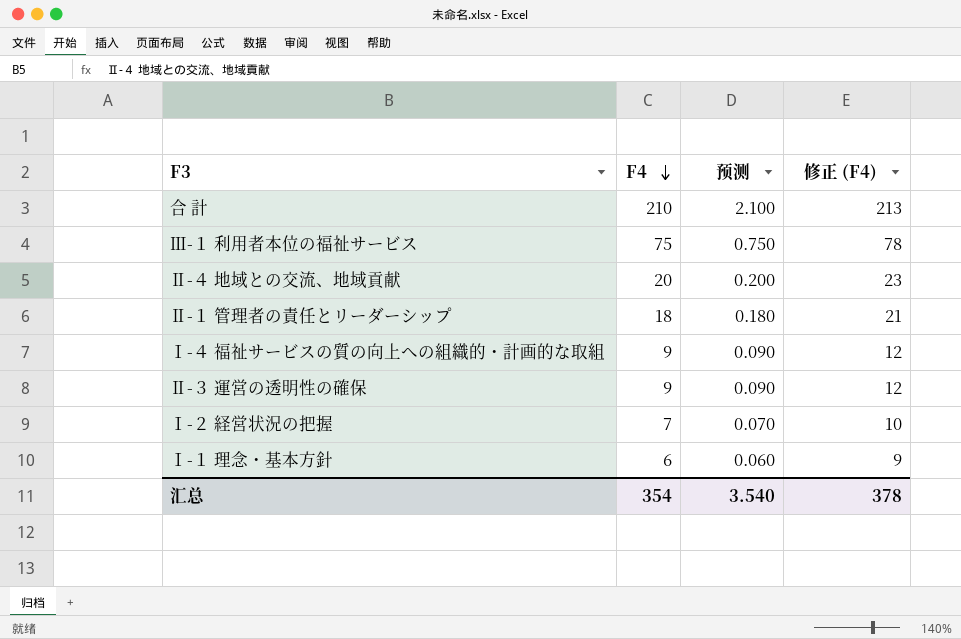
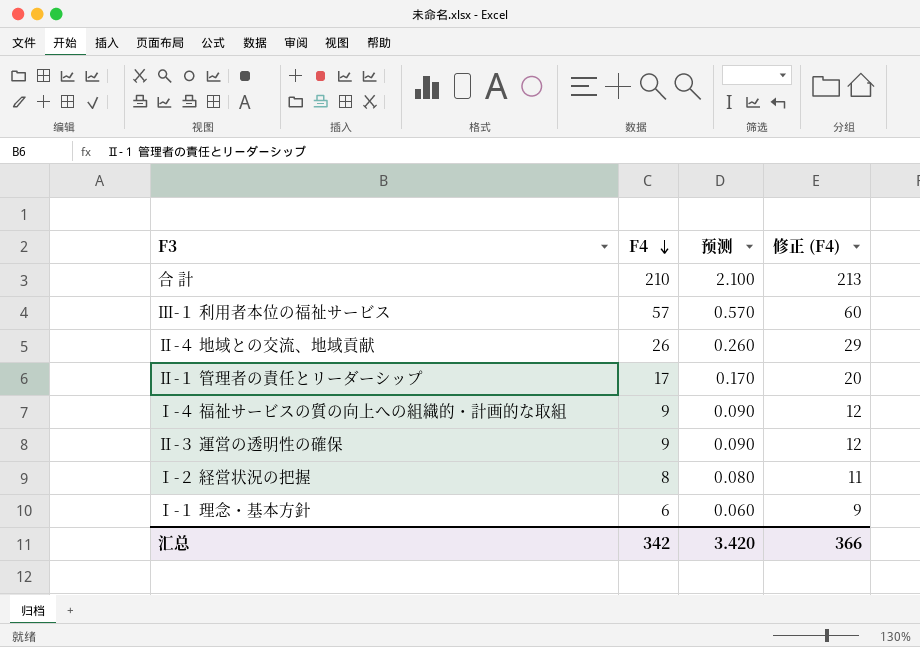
Ⅲ-１ 利用者本位の福祉サービス | F4: 75 -> 57
Ⅲ-１ 利用者本位の福祉サービス | 预测: 0.750 -> 0.570
Ⅲ-１ 利用者本位の福祉サービス | 修正 (F4): 78 -> 60
Ⅱ-４ 地域との交流、地域貢献 | F4: 20 -> 26
Ⅱ-４ 地域との交流、地域貢献 | 预测: 0.200 -> 0.260
Ⅱ-４ 地域との交流、地域貢献 | 修正 (F4): 23 -> 29
Ⅱ-１ 管理者の責任とリーダーシップ | F4: 18 -> 17
Ⅱ-１ 管理者の責任とリーダーシップ | 预测: 0.180 -> 0.170
Ⅱ-１ 管理者の責任とリーダーシップ | 修正 (F4): 21 -> 20
Ⅰ-２ 経営状況の把握 | F4: 7 -> 8
Ⅰ-２ 経営状況の把握 | 预测: 0.070 -> 0.080
Ⅰ-２ 経営状況の把握 | 修正 (F4): 10 -> 11
汇总 | F4: 354 -> 342
汇总 | 预测: 3.540 -> 3.420
汇总 | 修正 (F4): 378 -> 366

